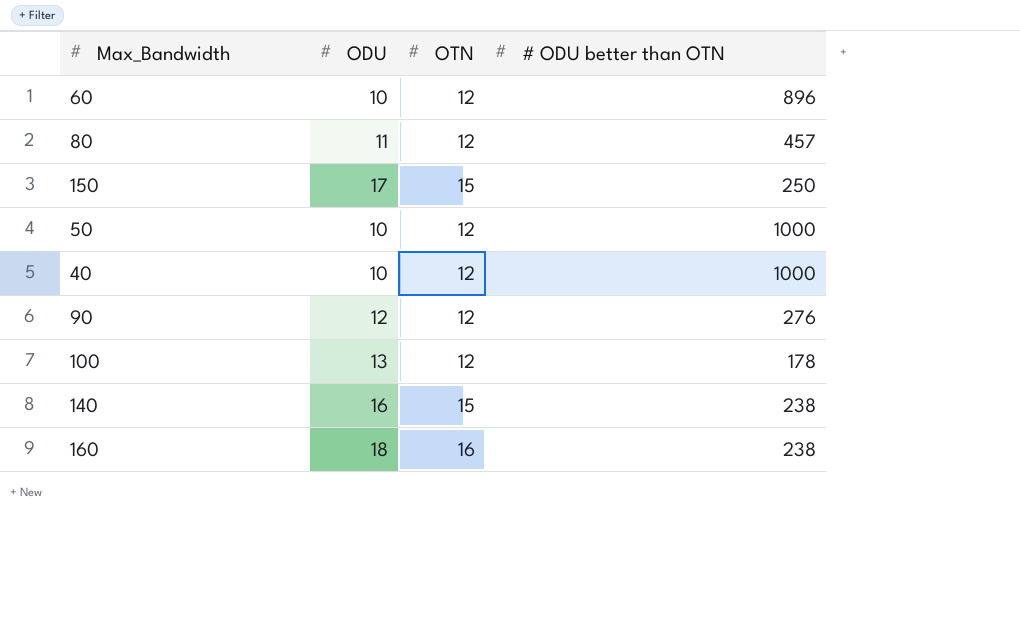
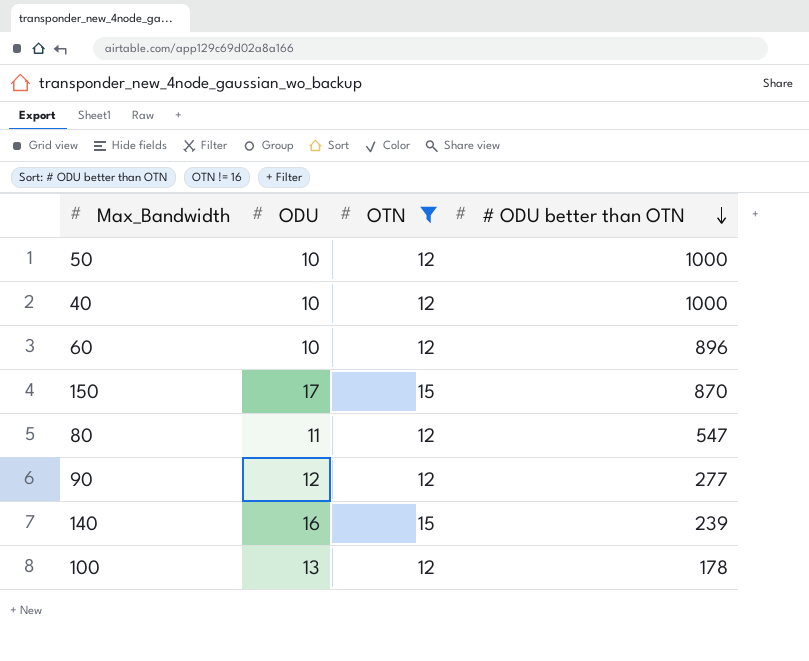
filter: none -> OTN != 16
row order: none -> # ODU better than OTN descending
150 | # ODU better than OTN: 250 -> 870
80 | # ODU better than OTN: 457 -> 547
90 | # ODU better than OTN: 276 -> 277
140 | # ODU better than OTN: 238 -> 239

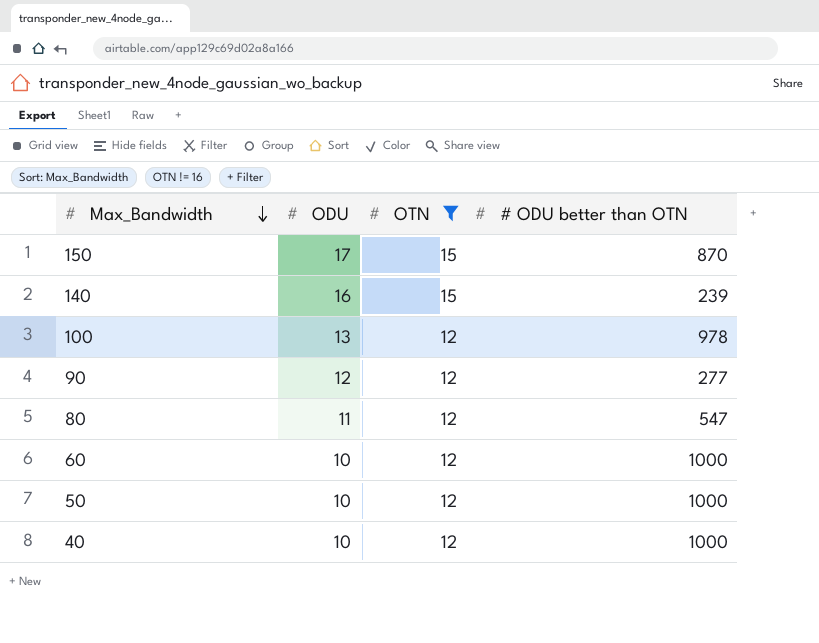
row order: # ODU better than OTN descending -> Max_Bandwidth descending
100 | # ODU better than OTN: 178 -> 978
60 | # ODU better than OTN: 896 -> 1000

